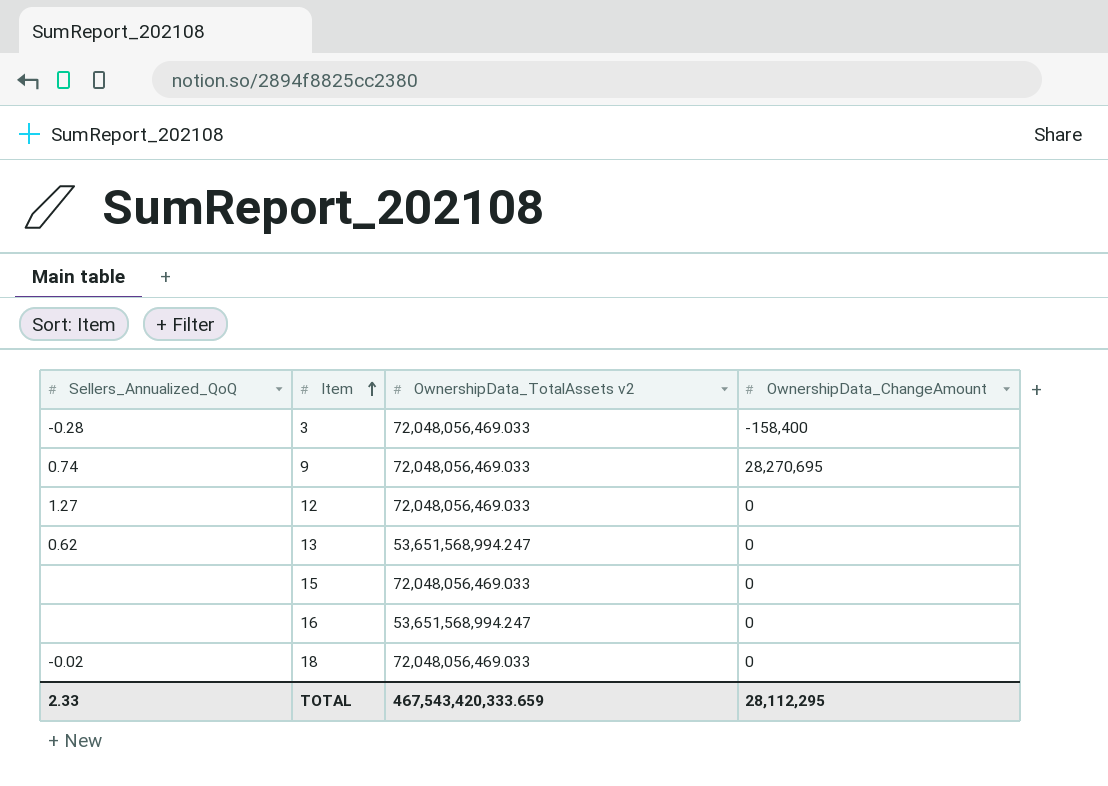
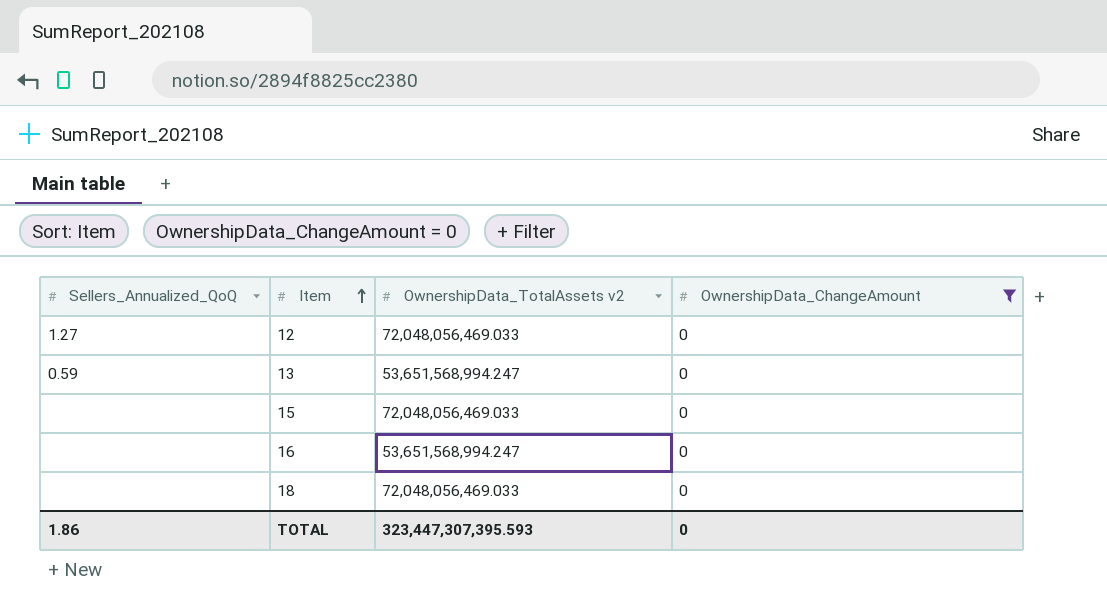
filter: none -> OwnershipData_ChangeAmount = 0
13 | Sellers_Annualized_QoQ: 0.62 -> 0.59
18 | Sellers_Annualized_QoQ: -0.02 -> none
TOTAL | Sellers_Annualized_QoQ: 2.33 -> 1.86
TOTAL | OwnershipData_TotalAssets v2: 467,543,420,333.659 -> 323,447,307,395.593
TOTAL | OwnershipData_ChangeAmount: 28,112,295 -> 0

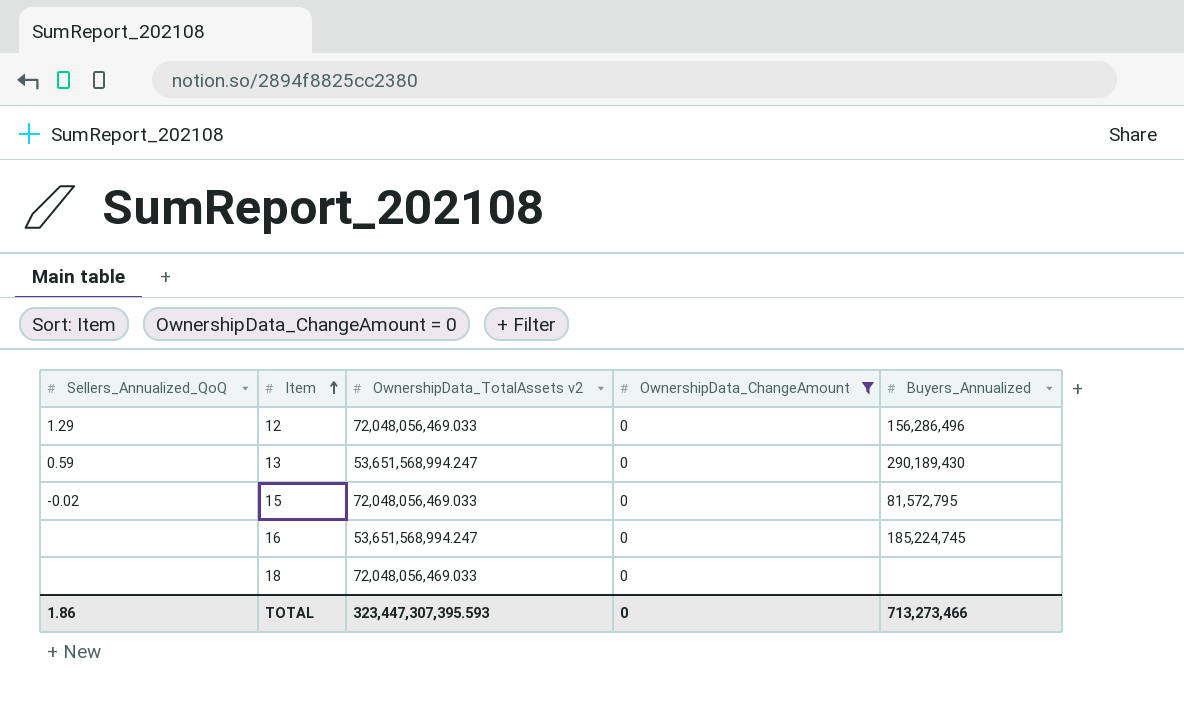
column Buyers_Annualized | position: none -> 5
12 | Sellers_Annualized_QoQ: 1.27 -> 1.29
15 | Sellers_Annualized_QoQ: none -> -0.02

